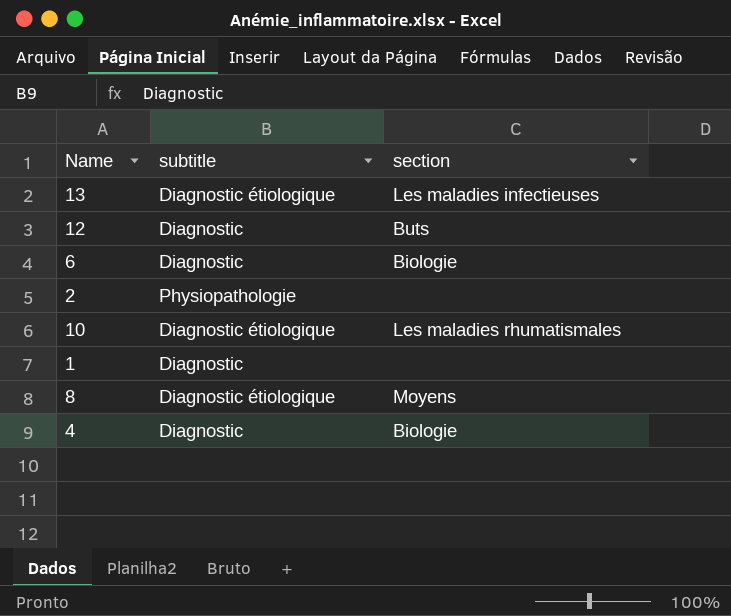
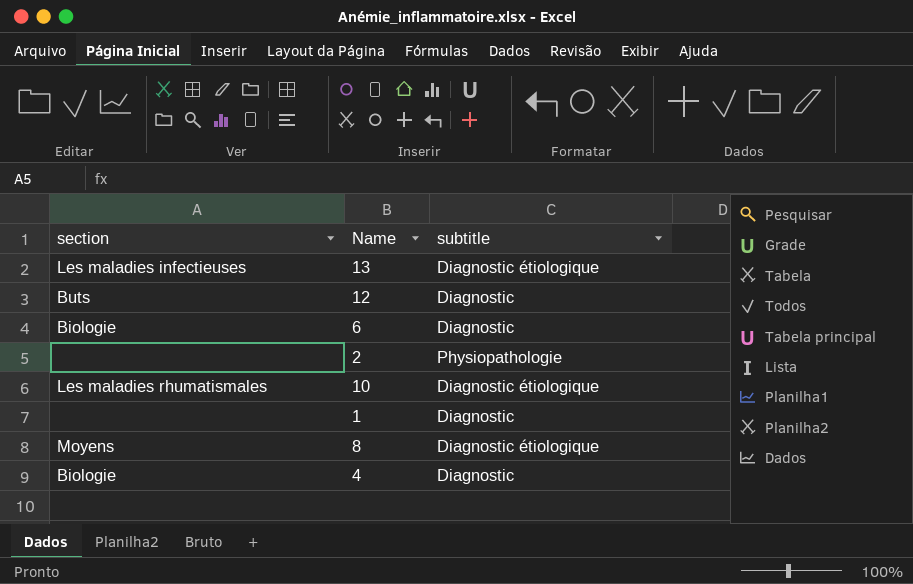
column section | position: 3 -> 1

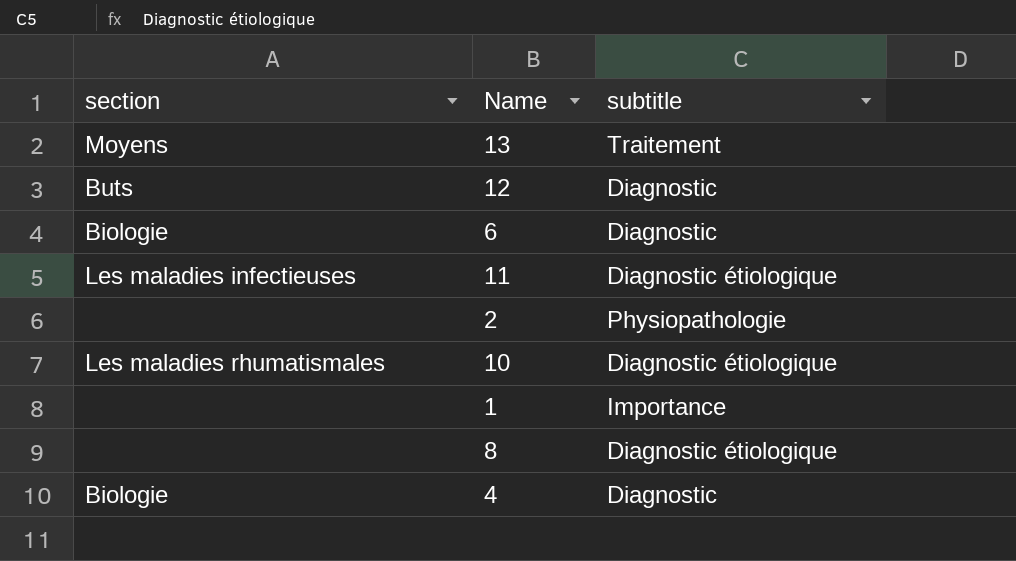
13 | section: Les maladies infectieuses -> Moyens
13 | subtitle: Diagnostic étiologique -> Traitement
row 11: none -> Les maladies infectieuses | Diagnostic étiologique
1 | subtitle: Diagnostic -> Importance
8 | section: Moyens -> none

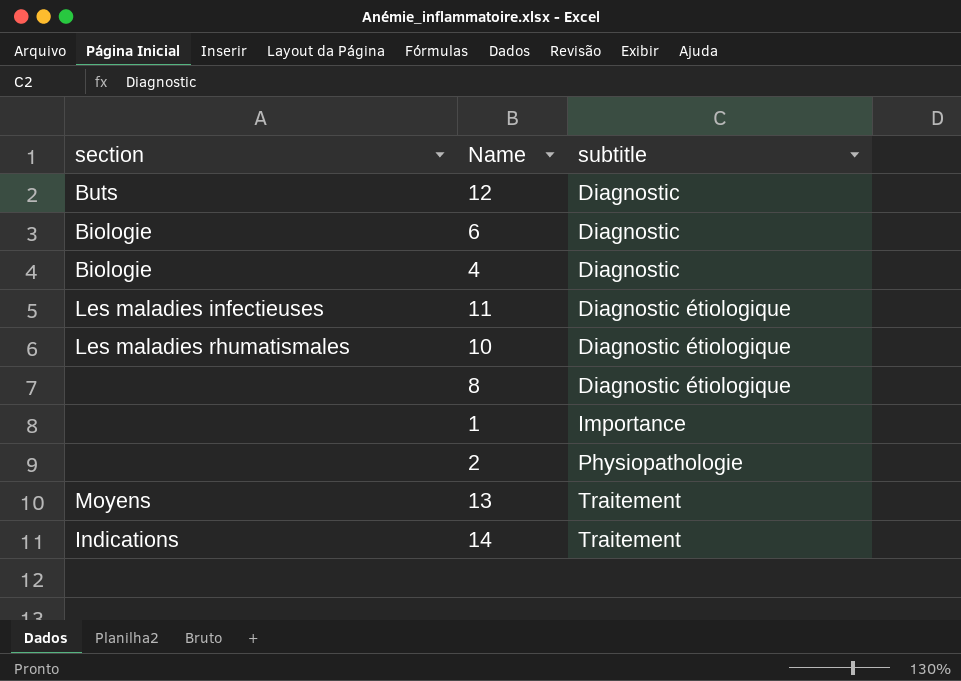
row order: none -> subtitle ascending
row 14: none -> Indications | Traitement

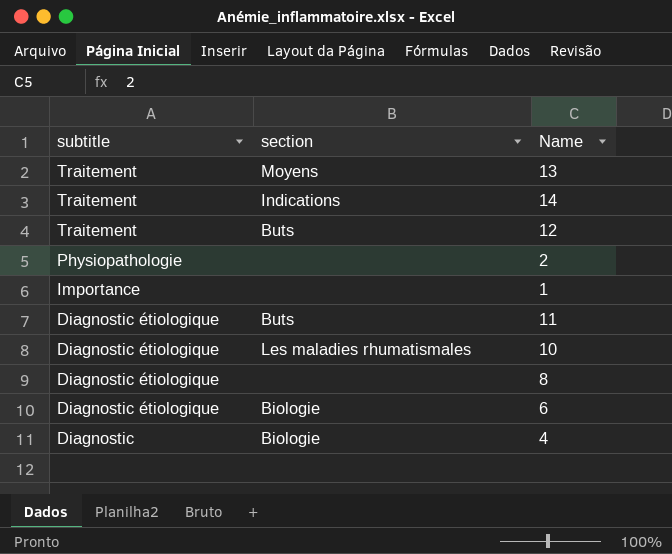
row order: subtitle ascending -> subtitle descending
column subtitle | position: 3 -> 1
12 | subtitle: Diagnostic -> Traitement
11 | section: Les maladies infectieuses -> Buts
6 | subtitle: Diagnostic -> Diagnostic étiologique

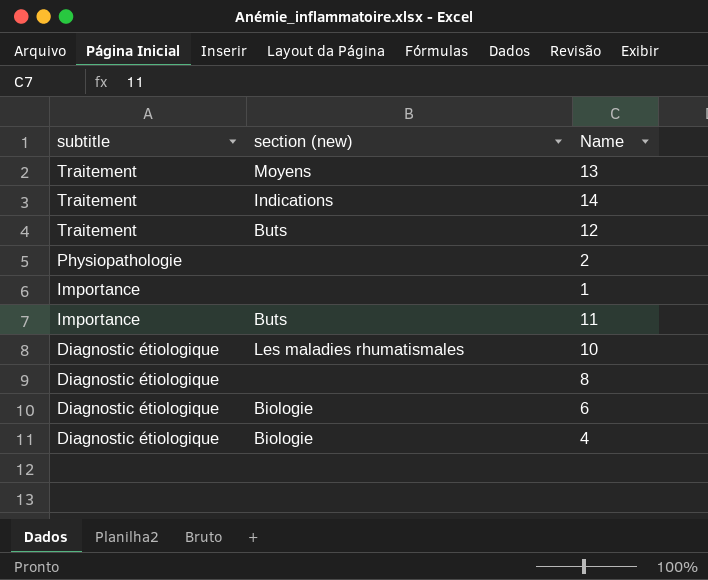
column name: section -> section (new)
11 | subtitle: Diagnostic étiologique -> Importance
4 | subtitle: Diagnostic -> Diagnostic étiologique

